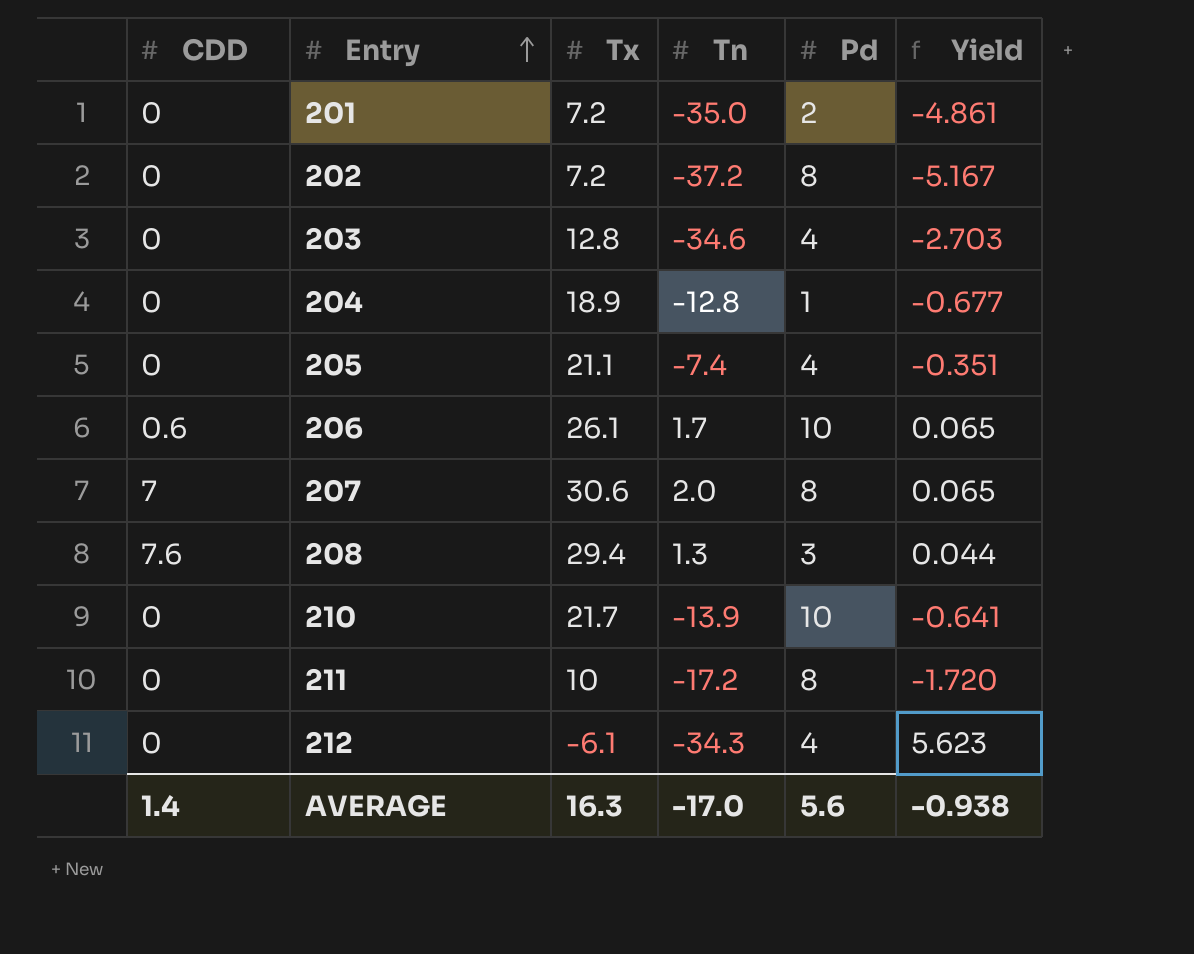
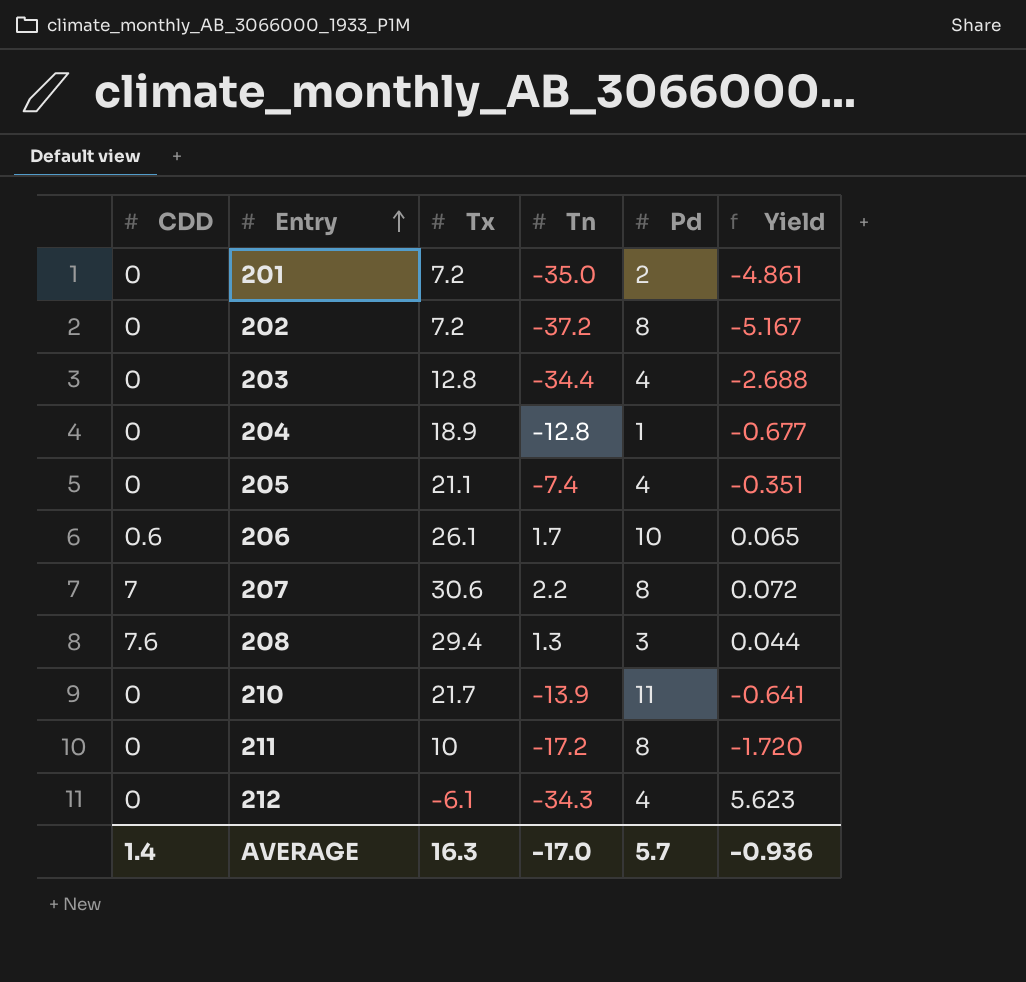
203 | Tn: -34.6 -> -34.4
203 | Yield: -2.703 -> -2.688
207 | Tn: 2.0 -> 2.2
207 | Yield: 0.065 -> 0.072
210 | Pd: 10 -> 11
AVERAGE | Pd: 5.6 -> 5.7
AVERAGE | Yield: -0.938 -> -0.936

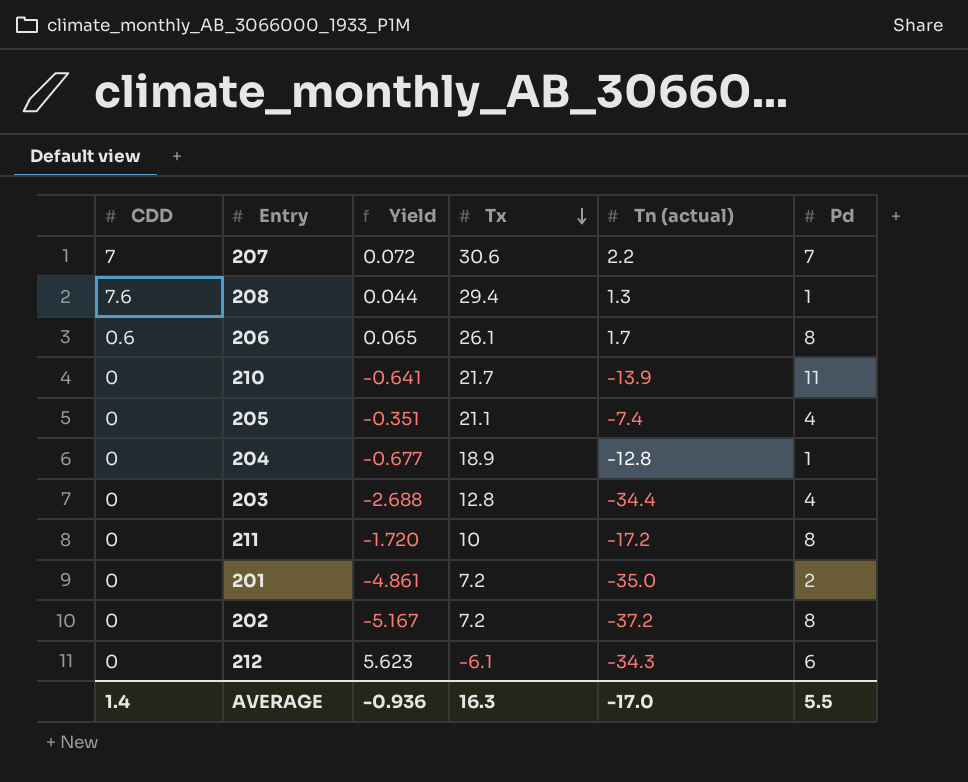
row order: Entry ascending -> Tx descending
column Yield | position: 6 -> 3
column name: Tn -> Tn (actual)
207 | Pd: 8 -> 7
208 | Pd: 3 -> 1
206 | Pd: 10 -> 8
212 | Pd: 4 -> 6
AVERAGE | Pd: 5.7 -> 5.5

